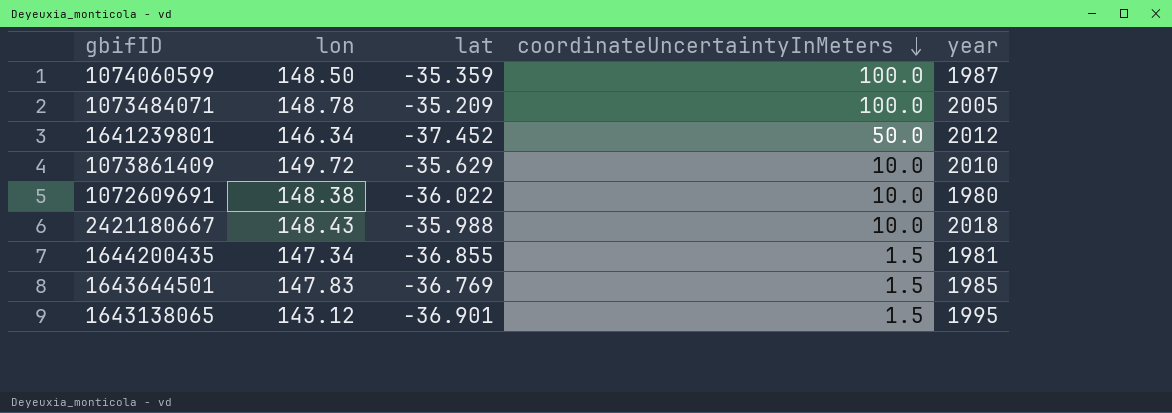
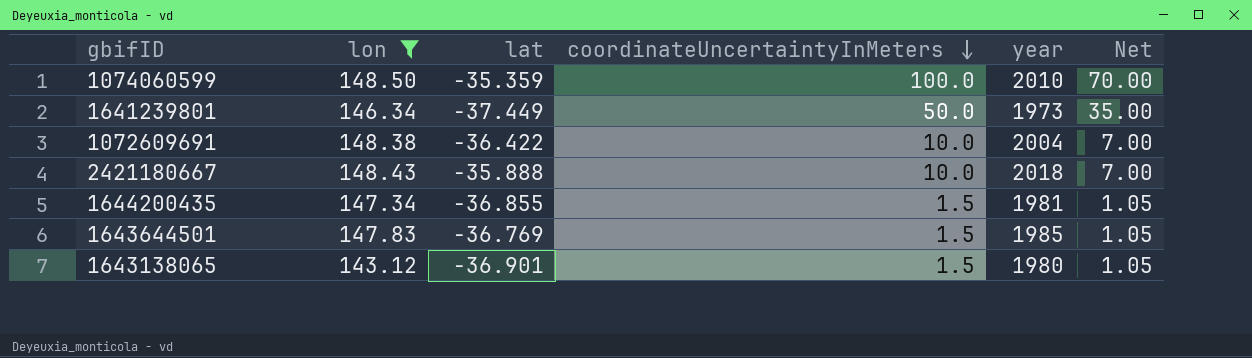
filter: none -> lon <= 148.50
column Net | formula: none -> [coordinateUncertaintyInMeters] * 0.7
1074060599 | year: 1987 -> 2010
1641239801 | lat: -37.452 -> -37.449
1641239801 | year: 2012 -> 1973
1072609691 | lat: -36.022 -> -36.422
1072609691 | year: 1980 -> 2004
2421180667 | lat: -35.988 -> -35.888
1643138065 | year: 1995 -> 1980

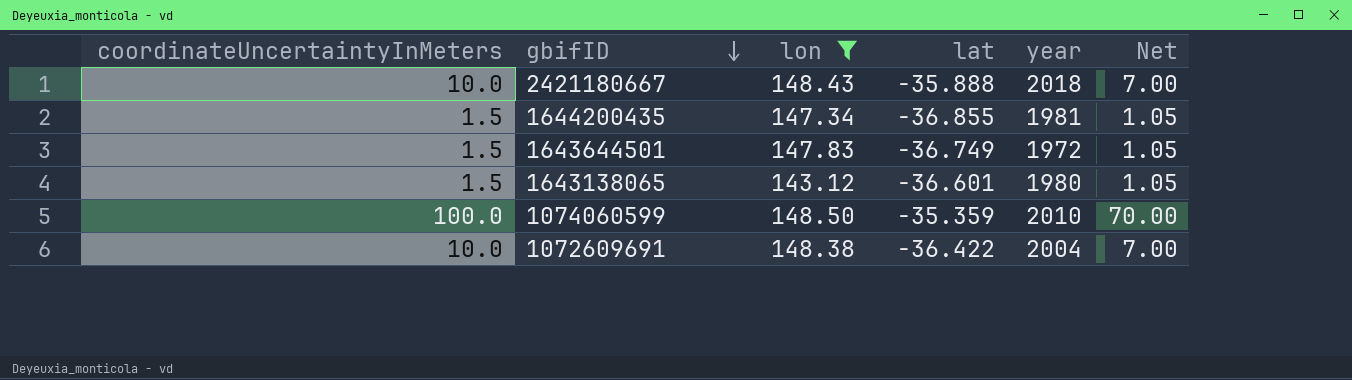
row order: coordinateUncertaintyInMeters descending -> gbifID descending
column coordinateUncertaintyInMeters | position: 4 -> 1
row 1641239801: 146.34 | -37.449 | 50.0 | 1973 | 35.00 -> none
1643644501 | lat: -36.769 -> -36.749
1643644501 | year: 1985 -> 1972
1643138065 | lat: -36.901 -> -36.601

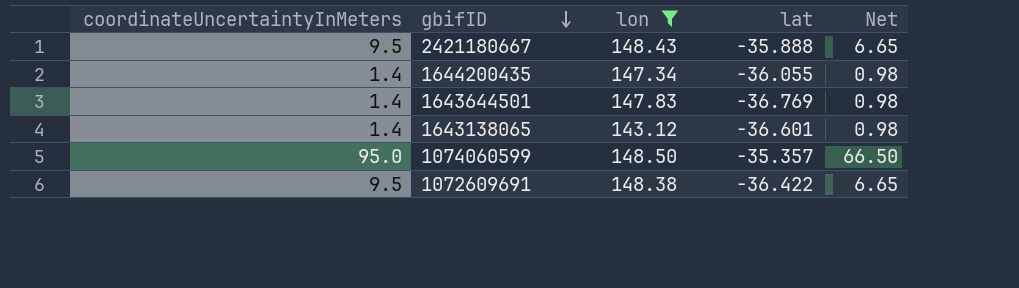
column year | position: 5 -> none
2421180667 | coordinateUncertaintyInMeters: 10.0 -> 9.5
2421180667 | Net: 7.00 -> 6.65
1644200435 | coordinateUncertaintyInMeters: 1.5 -> 1.4
1644200435 | lat: -36.855 -> -36.055
1644200435 | Net: 1.05 -> 0.98
1643644501 | coordinateUncertaintyInMeters: 1.5 -> 1.4
1643644501 | lat: -36.749 -> -36.769
1643644501 | Net: 1.05 -> 0.98
1643138065 | coordinateUncertaintyInMeters: 1.5 -> 1.4
1643138065 | Net: 1.05 -> 0.98
1074060599 | coordinateUncertaintyInMeters: 100.0 -> 95.0
1074060599 | lat: -35.359 -> -35.357
1074060599 | Net: 70.00 -> 66.50
1072609691 | coordinateUncertaintyInMeters: 10.0 -> 9.5
1072609691 | Net: 7.00 -> 6.65

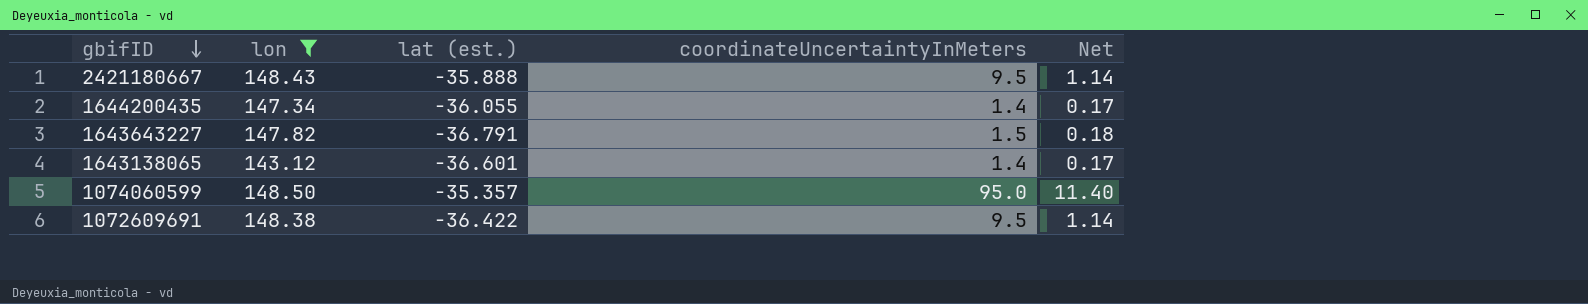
column name: lat -> lat (est.)
column coordinateUncertaintyInMeters | position: 1 -> 4
column Net | formula: [coordinateUncertaintyInMeters] * 0.7 -> [coordinateUncertaintyInMeters] * 0.12
row 1643644501: 1.4 | 147.83 | -36.769 | 0.98 -> none
row 1643643227: none -> 147.82 | -36.791 | 1.5 | 0.18

